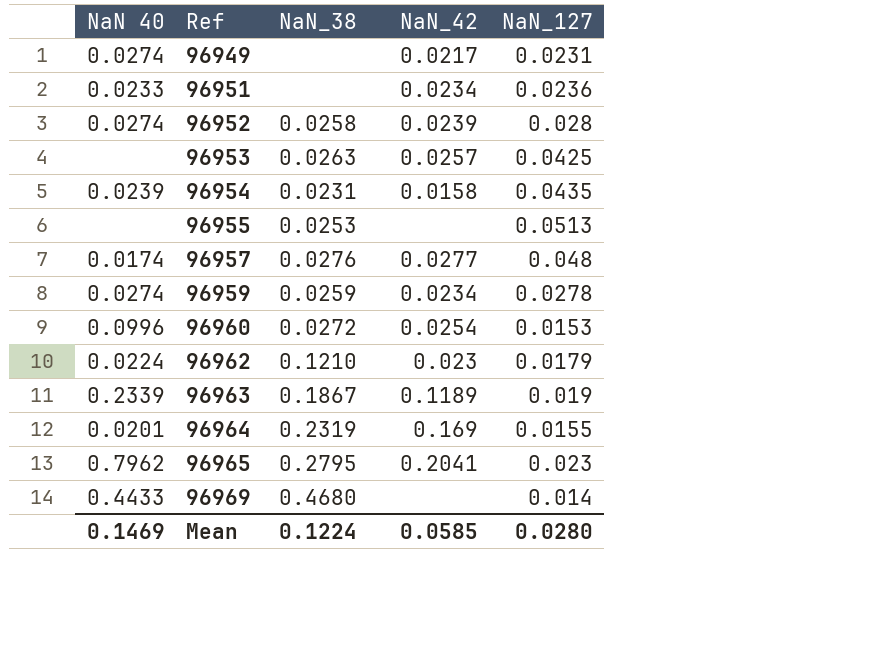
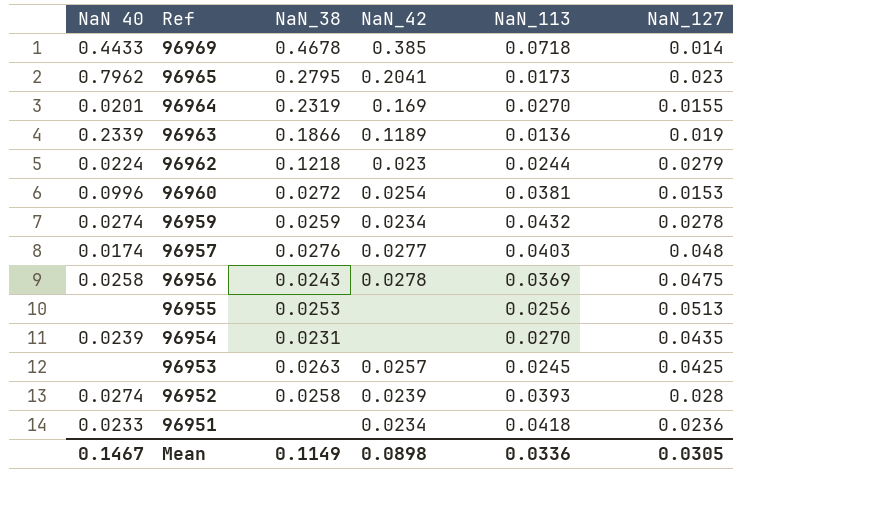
row order: Ref ascending -> Ref descending
column NaN_113 | position: none -> 5
row 96949: 0.0274 | none | 0.0217 | 0.0231 -> none
96969 | NaN_38: 0.4680 -> 0.4678
96969 | NaN_42: none -> 0.385
96963 | NaN_38: 0.1867 -> 0.1866
96962 | NaN_38: 0.1210 -> 0.1218
96962 | NaN_127: 0.0179 -> 0.0279
row 96956: none -> 0.0258 | 0.0243 | 0.0278 | 0.0369 | 0.0475
96954 | NaN_42: 0.0158 -> none
Mean | NaN 40: 0.1469 -> 0.1467
Mean | NaN_38: 0.1224 -> 0.1149
Mean | NaN_42: 0.0585 -> 0.0898
Mean | NaN_127: 0.0280 -> 0.0305

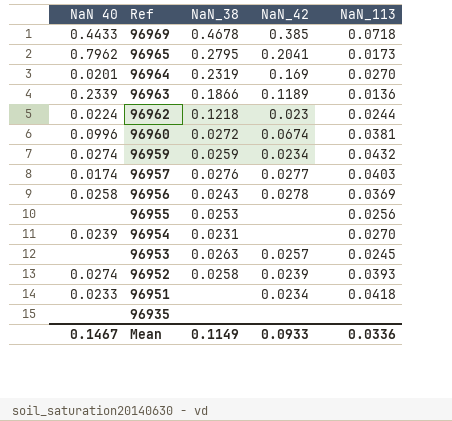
column NaN_127 | position: 6 -> none
96960 | NaN_42: 0.0254 -> 0.0674
row 96935: none -> none | none | none | none
Mean | NaN_42: 0.0898 -> 0.0933

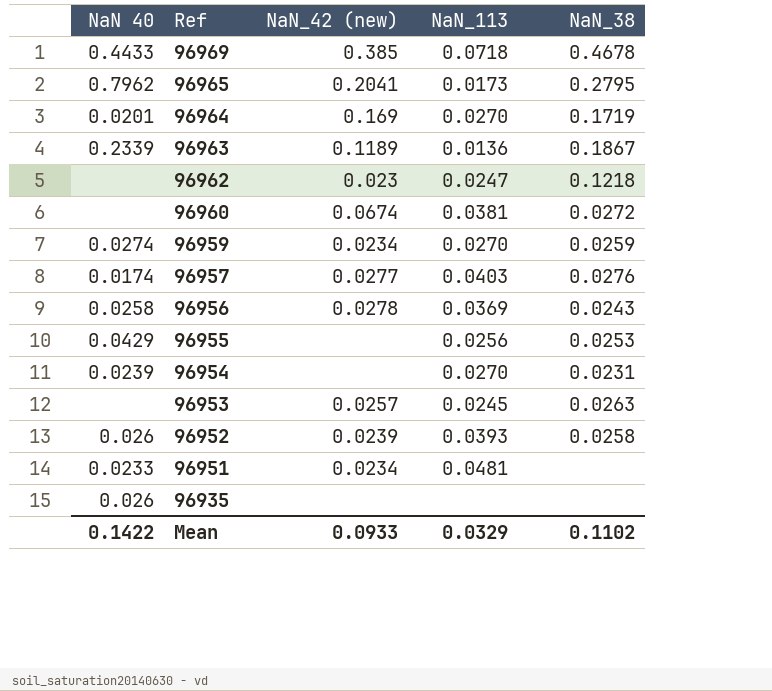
column name: NaN_42 -> NaN_42 (new)
column NaN_38 | position: 3 -> 5
96964 | NaN_38: 0.2319 -> 0.1719
96963 | NaN_38: 0.1866 -> 0.1867
96962 | NaN 40: 0.0224 -> none
96962 | NaN_113: 0.0244 -> 0.0247
96960 | NaN 40: 0.0996 -> none
96959 | NaN_113: 0.0432 -> 0.0270
96955 | NaN 40: none -> 0.0429
96952 | NaN 40: 0.0274 -> 0.026
96951 | NaN_113: 0.0418 -> 0.0481
96935 | NaN 40: none -> 0.026
Mean | NaN 40: 0.1467 -> 0.1422
Mean | NaN_113: 0.0336 -> 0.0329
Mean | NaN_38: 0.1149 -> 0.1102

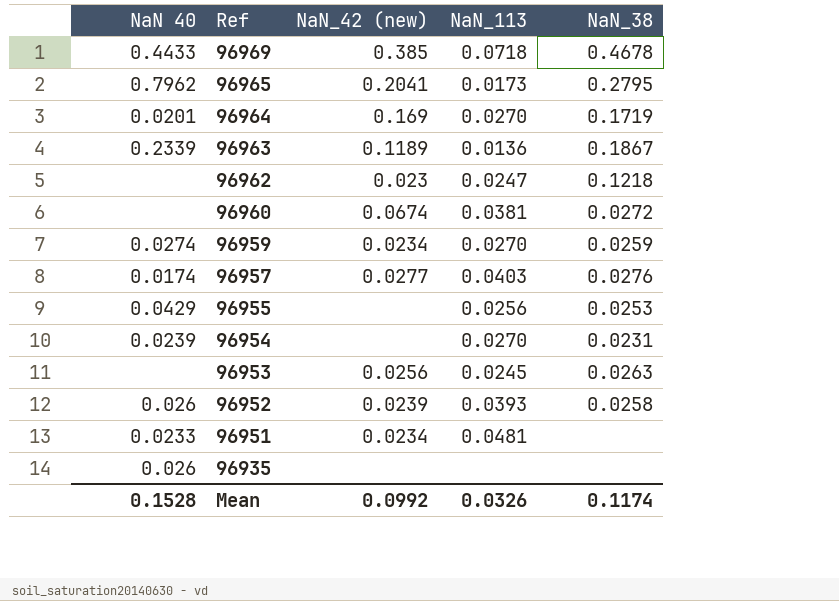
row 96956: 0.0258 | 0.0278 | 0.0369 | 0.0243 -> none
96953 | NaN_42 (new): 0.0257 -> 0.0256
Mean | NaN 40: 0.1422 -> 0.1528
Mean | NaN_42 (new): 0.0933 -> 0.0992
Mean | NaN_113: 0.0329 -> 0.0326
Mean | NaN_38: 0.1102 -> 0.1174

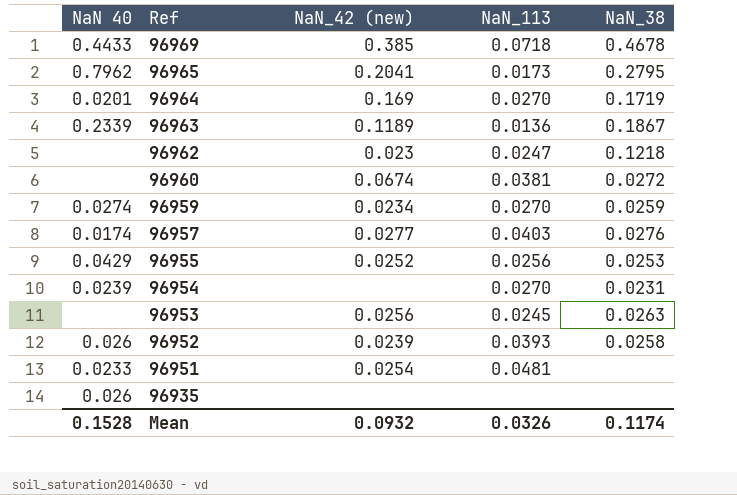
96955 | NaN_42 (new): none -> 0.0252
96951 | NaN_42 (new): 0.0234 -> 0.0254
Mean | NaN_42 (new): 0.0992 -> 0.0932

